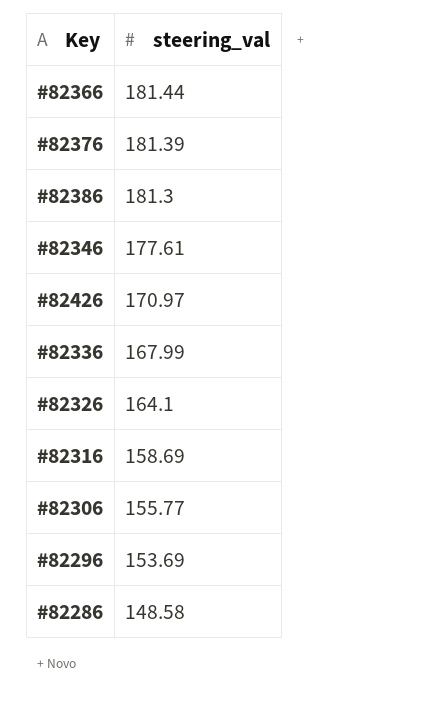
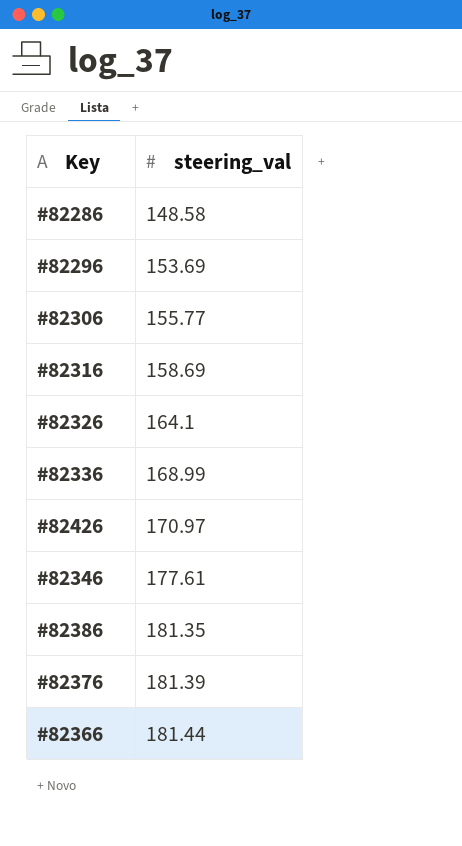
row order: steering_val descending -> steering_val ascending
#82336 | steering_val: 167.99 -> 168.99
#82386 | steering_val: 181.3 -> 181.35

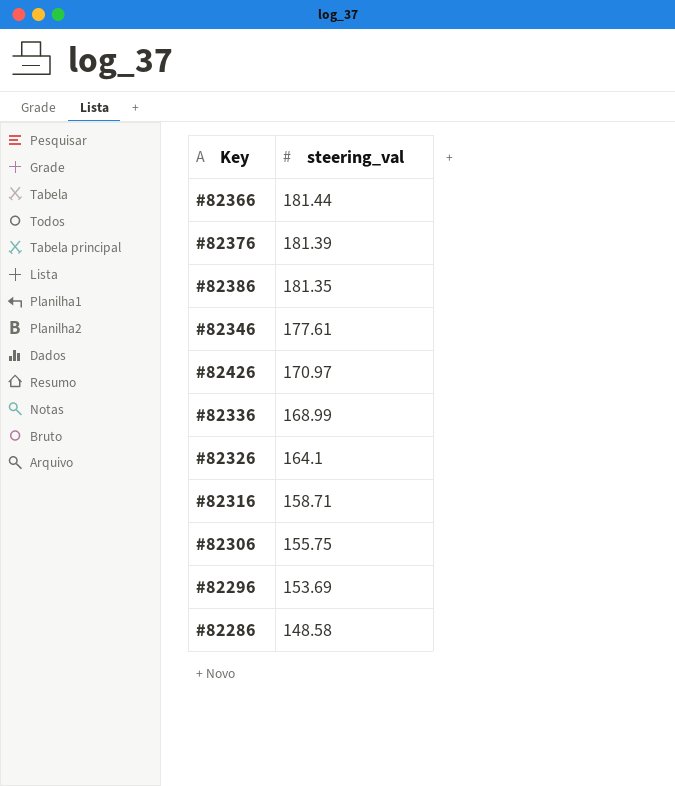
row order: steering_val ascending -> steering_val descending
#82316 | steering_val: 158.69 -> 158.71
#82306 | steering_val: 155.77 -> 155.75

